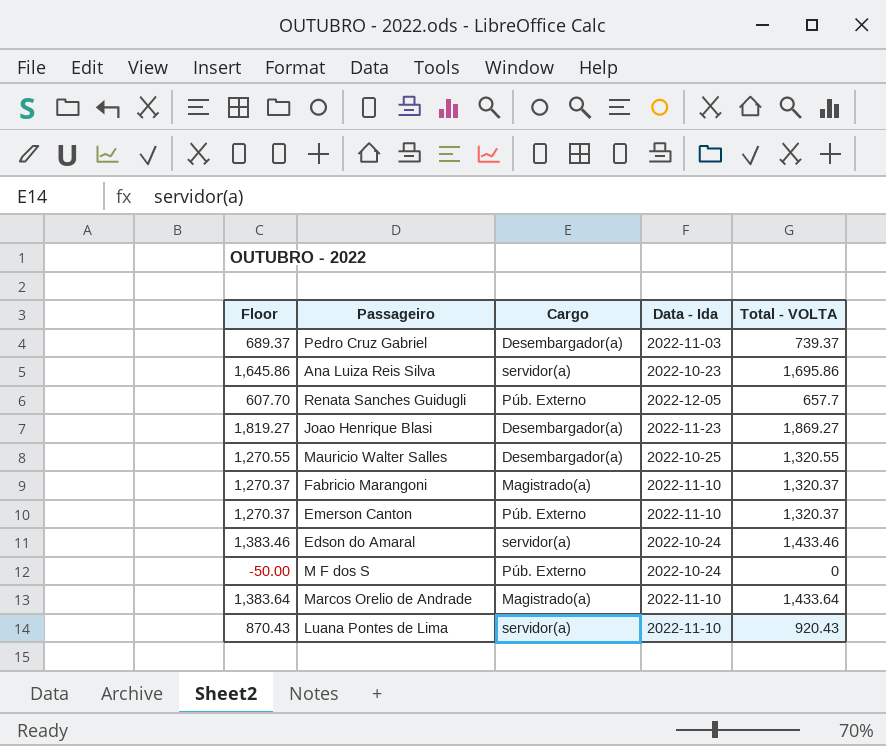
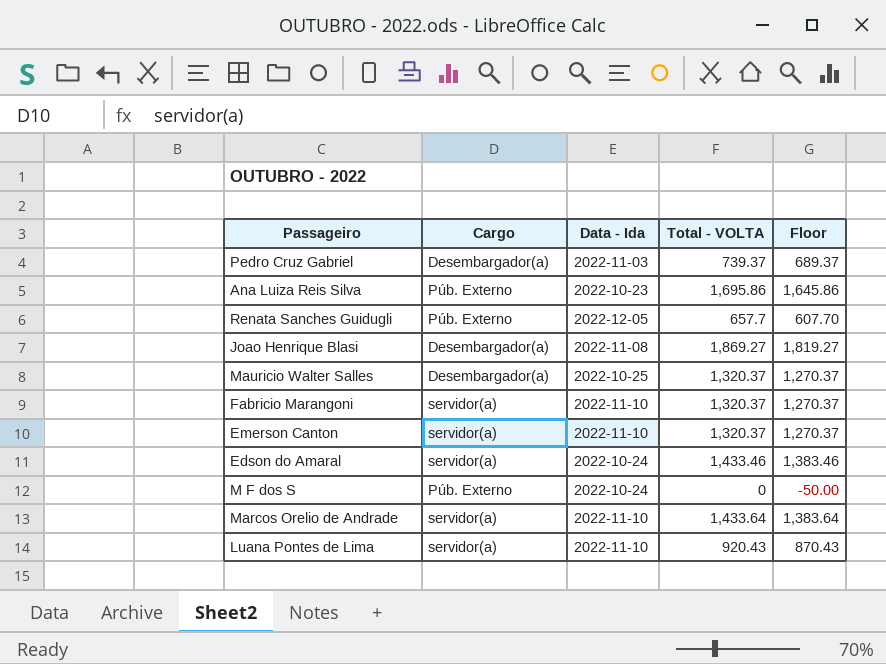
column Floor | position: 1 -> 5
Ana Luiza Reis Silva | Cargo: servidor(a) -> Púb. Externo
Joao Henrique Blasi | Data - Ida: 2022-11-23 -> 2022-11-08
Mauricio Walter Salles | Total - VOLTA: 1,320.55 -> 1,320.37
Mauricio Walter Salles | Floor: 1,270.55 -> 1,270.37
Fabricio Marangoni | Cargo: Magistrado(a) -> servidor(a)
Emerson Canton | Cargo: Púb. Externo -> servidor(a)
Marcos Orelio de Andrade | Cargo: Magistrado(a) -> servidor(a)

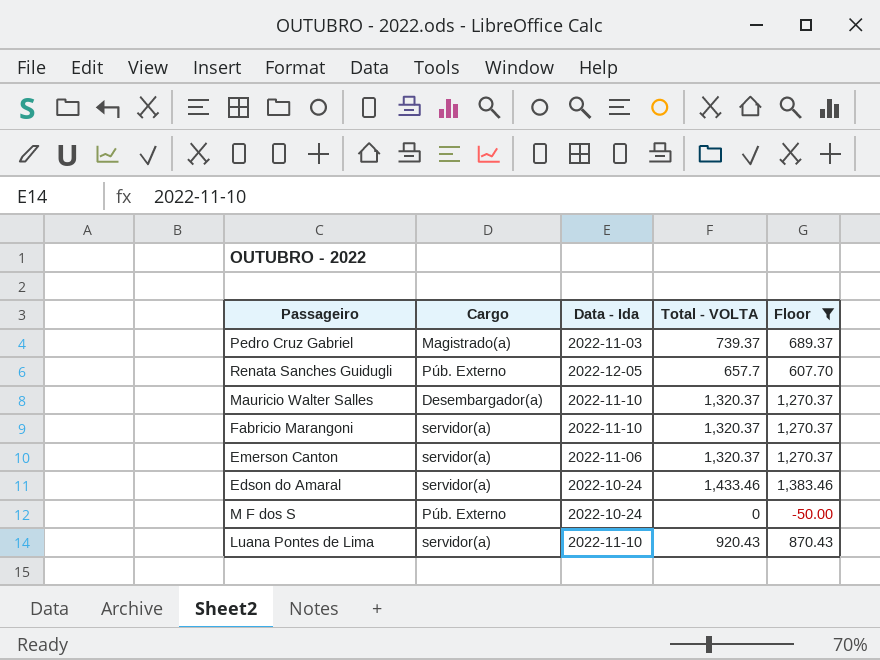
filter: none -> Floor <= 1,383.46
Pedro Cruz Gabriel | Cargo: Desembargador(a) -> Magistrado(a)
Mauricio Walter Salles | Data - Ida: 2022-10-25 -> 2022-11-10
Emerson Canton | Data - Ida: 2022-11-10 -> 2022-11-06

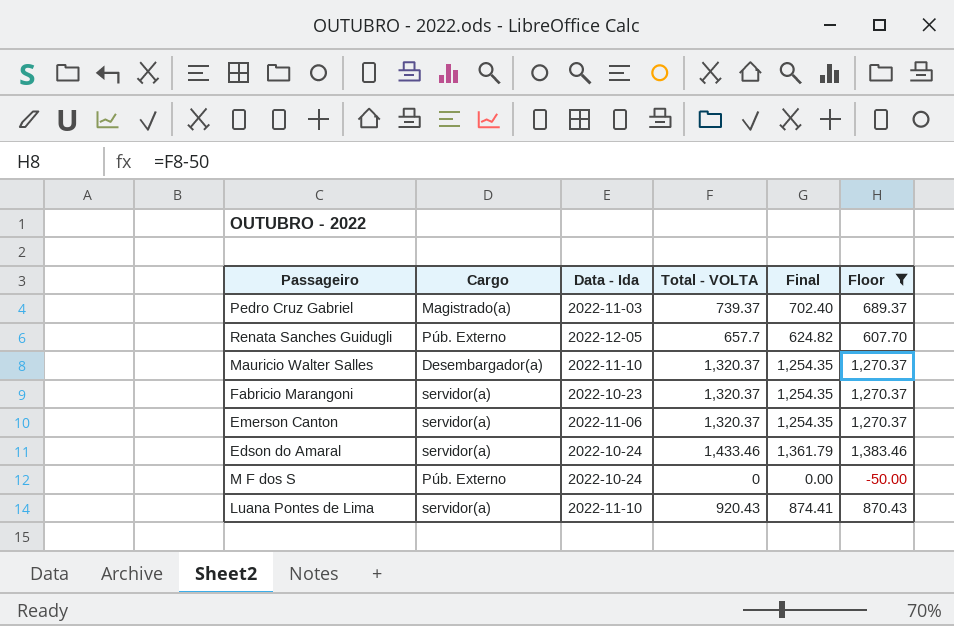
column Final | formula: none -> [Total - VOLTA] * 0.95
Fabricio Marangoni | Data - Ida: 2022-11-10 -> 2022-10-23

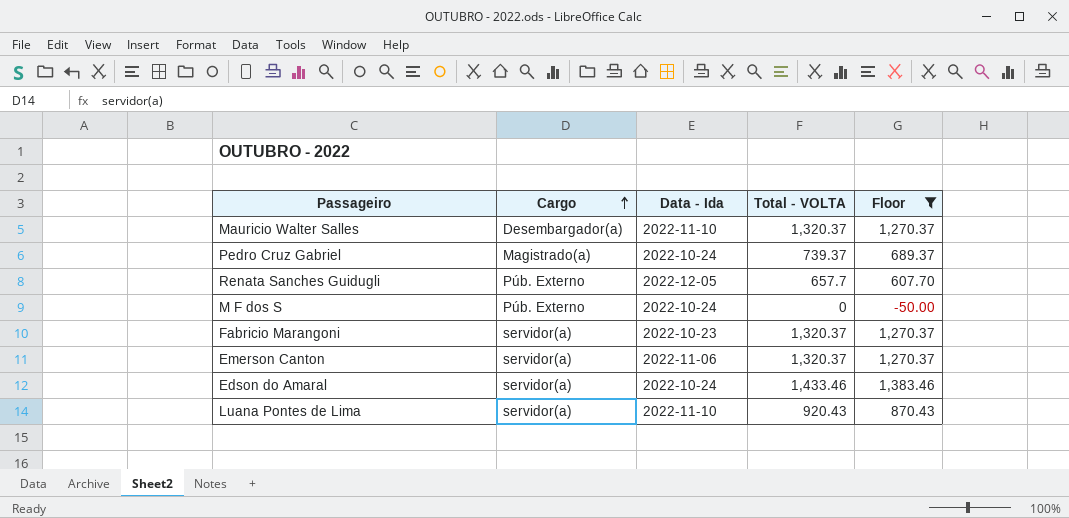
row order: none -> Cargo ascending
column Final | formula: [Total - VOLTA] * 0.95 -> none
Pedro Cruz Gabriel | Data - Ida: 2022-11-03 -> 2022-10-24

